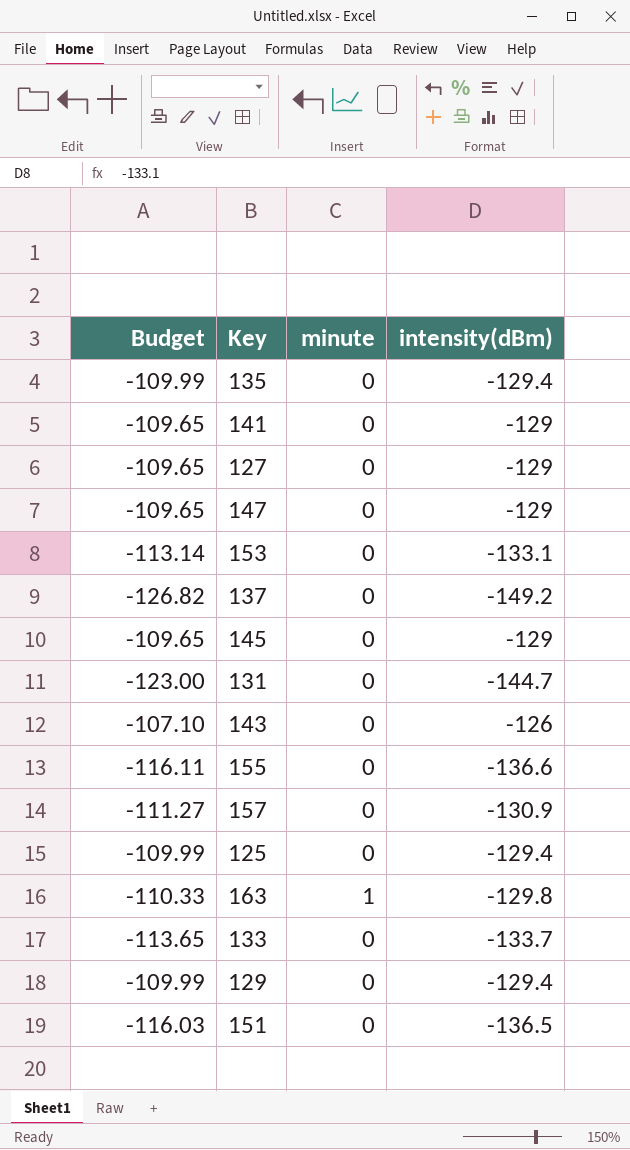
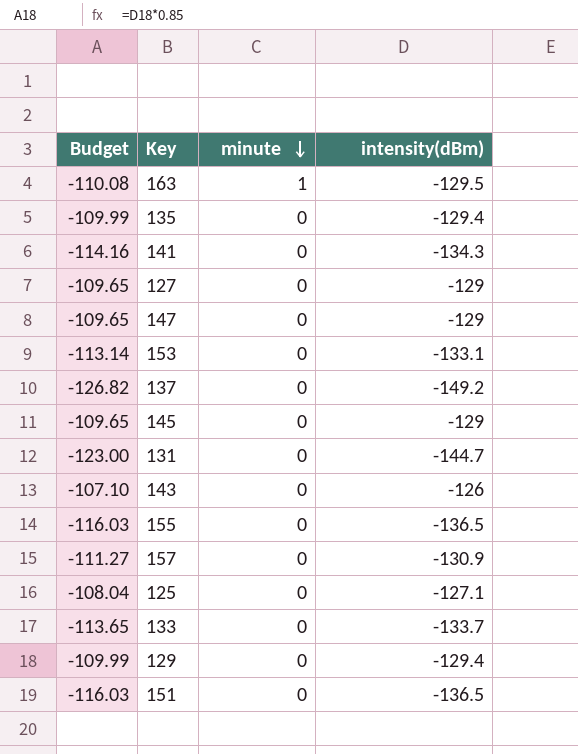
row order: none -> minute descending
163 | Budget: -110.33 -> -110.08
163 | intensity(dBm): -129.8 -> -129.5
141 | Budget: -109.65 -> -114.16
141 | intensity(dBm): -129 -> -134.3
155 | Budget: -116.11 -> -116.03
155 | intensity(dBm): -136.6 -> -136.5
125 | Budget: -109.99 -> -108.04
125 | intensity(dBm): -129.4 -> -127.1

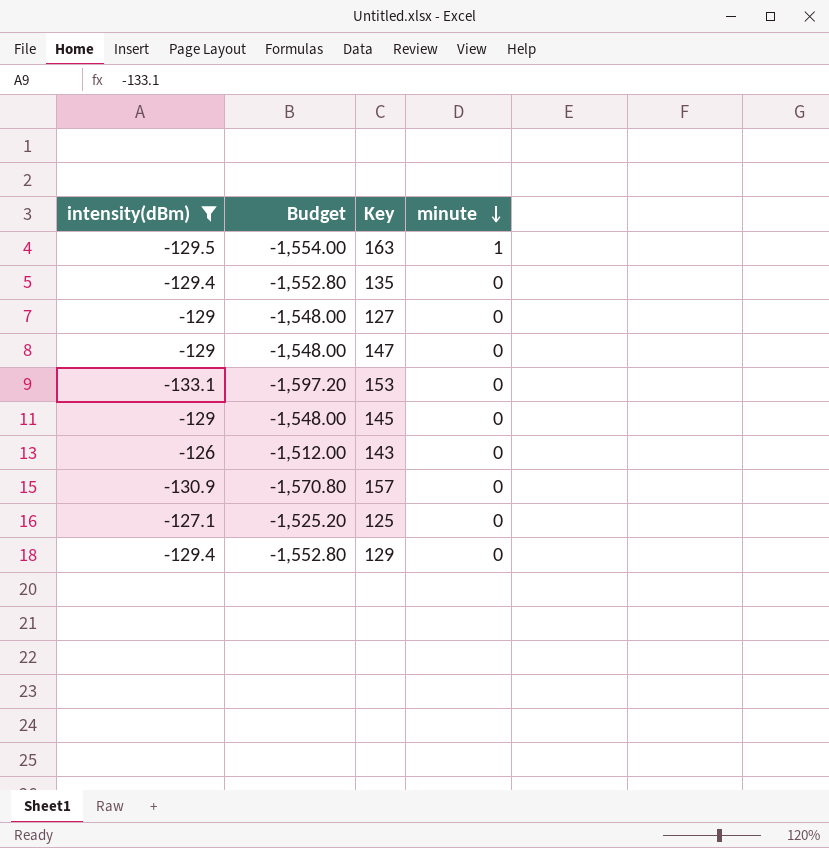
filter: none -> intensity(dBm) >= -133.1
column intensity(dBm) | position: 4 -> 1
column Budget | formula: [intensity(dBm)] * 0.85 -> [intensity(dBm)] * 12

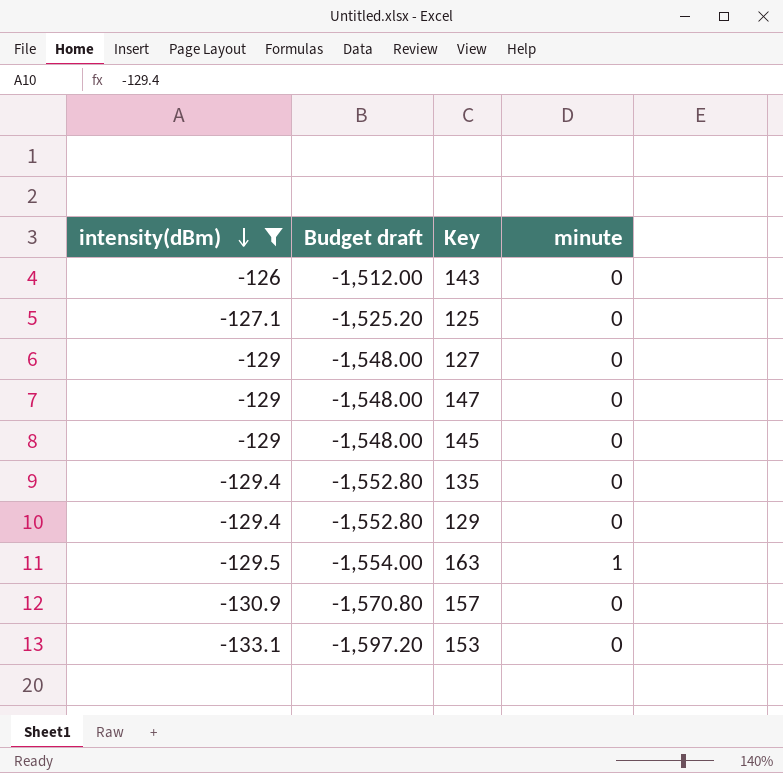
row order: minute descending -> intensity(dBm) descending
column name: Budget -> Budget draft

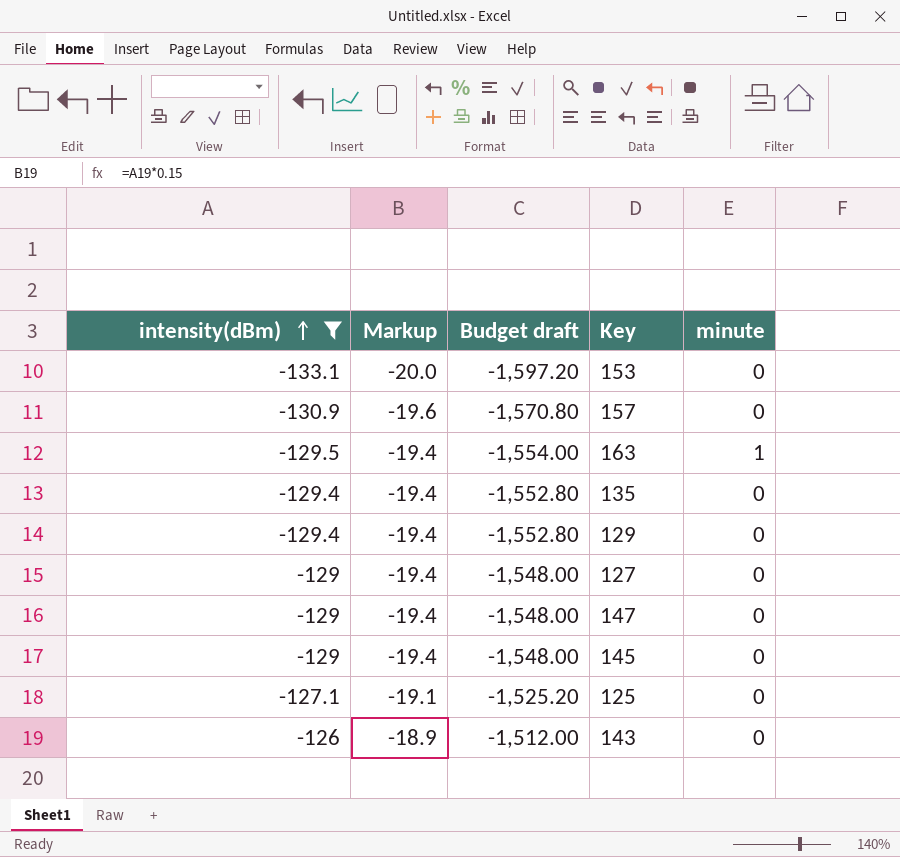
row order: intensity(dBm) descending -> intensity(dBm) ascending
column Markup | formula: none -> [intensity(dBm)] * 0.15

